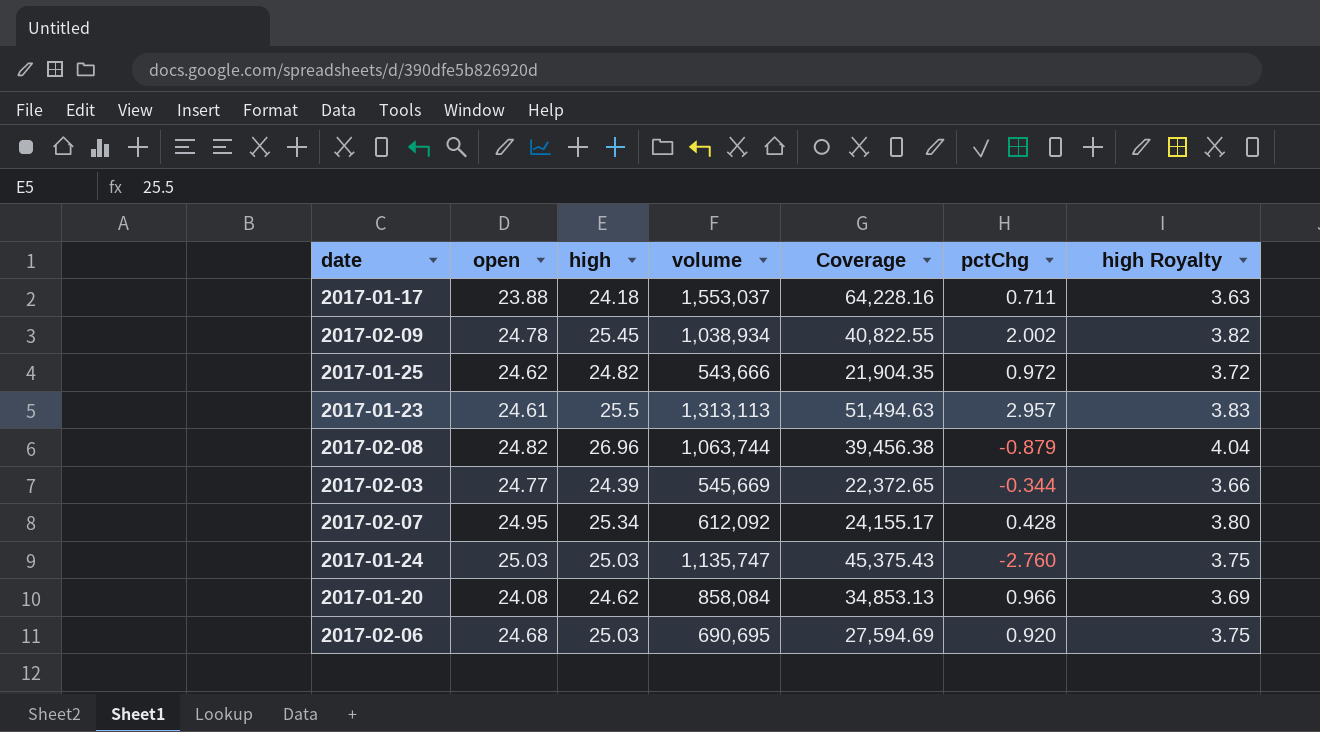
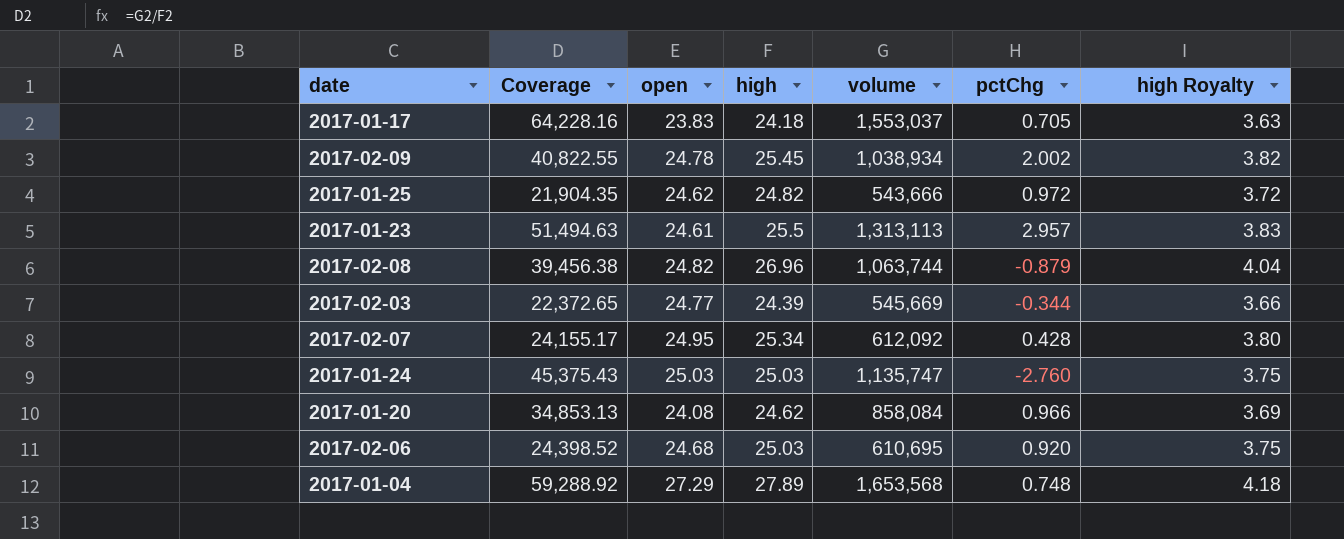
column Coverage | position: 5 -> 2
2017-01-17 | open: 23.88 -> 23.83
2017-01-17 | pctChg: 0.711 -> 0.705
2017-02-06 | Coverage: 27,594.69 -> 24,398.52
2017-02-06 | volume: 690,695 -> 610,695
row 2017-01-04: none -> 59,288.92 | 27.29 | 27.89 | 1,653,568 | 0.748 | 4.18

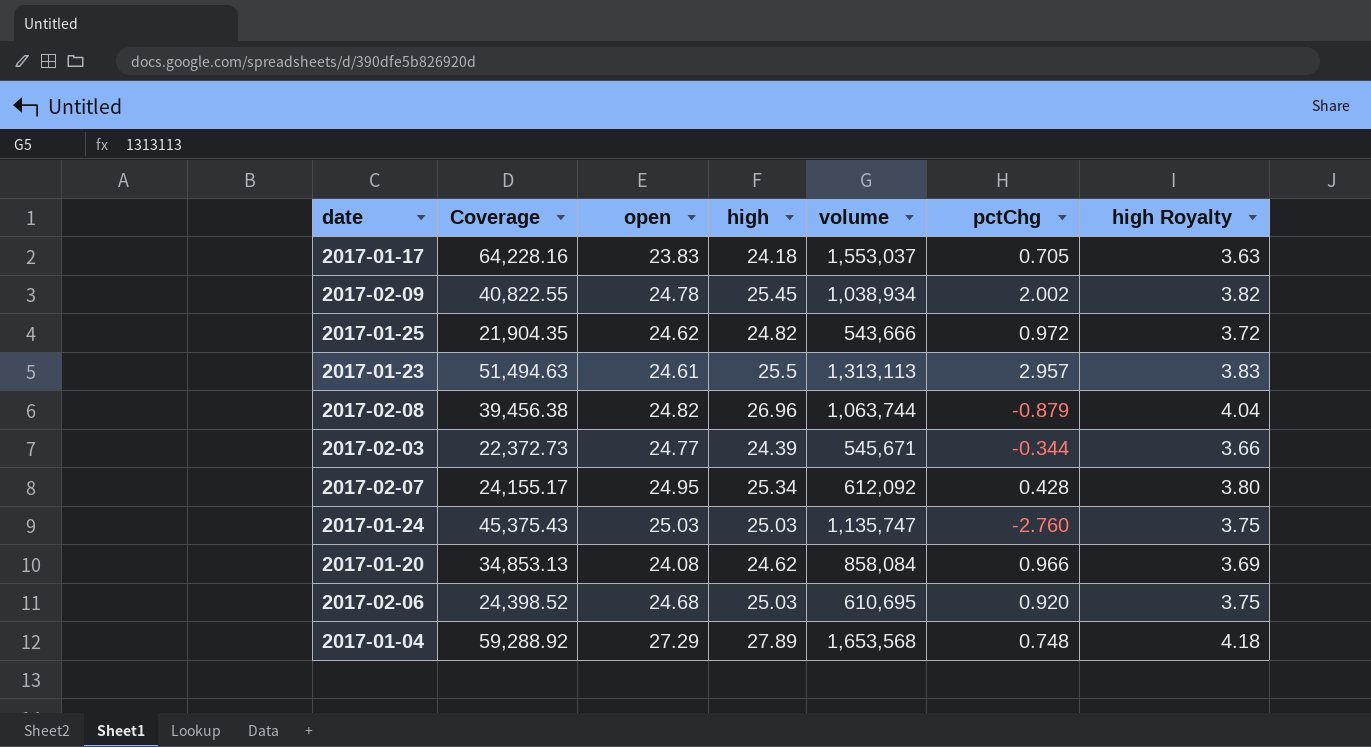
2017-02-03 | Coverage: 22,372.65 -> 22,372.73
2017-02-03 | volume: 545,669 -> 545,671

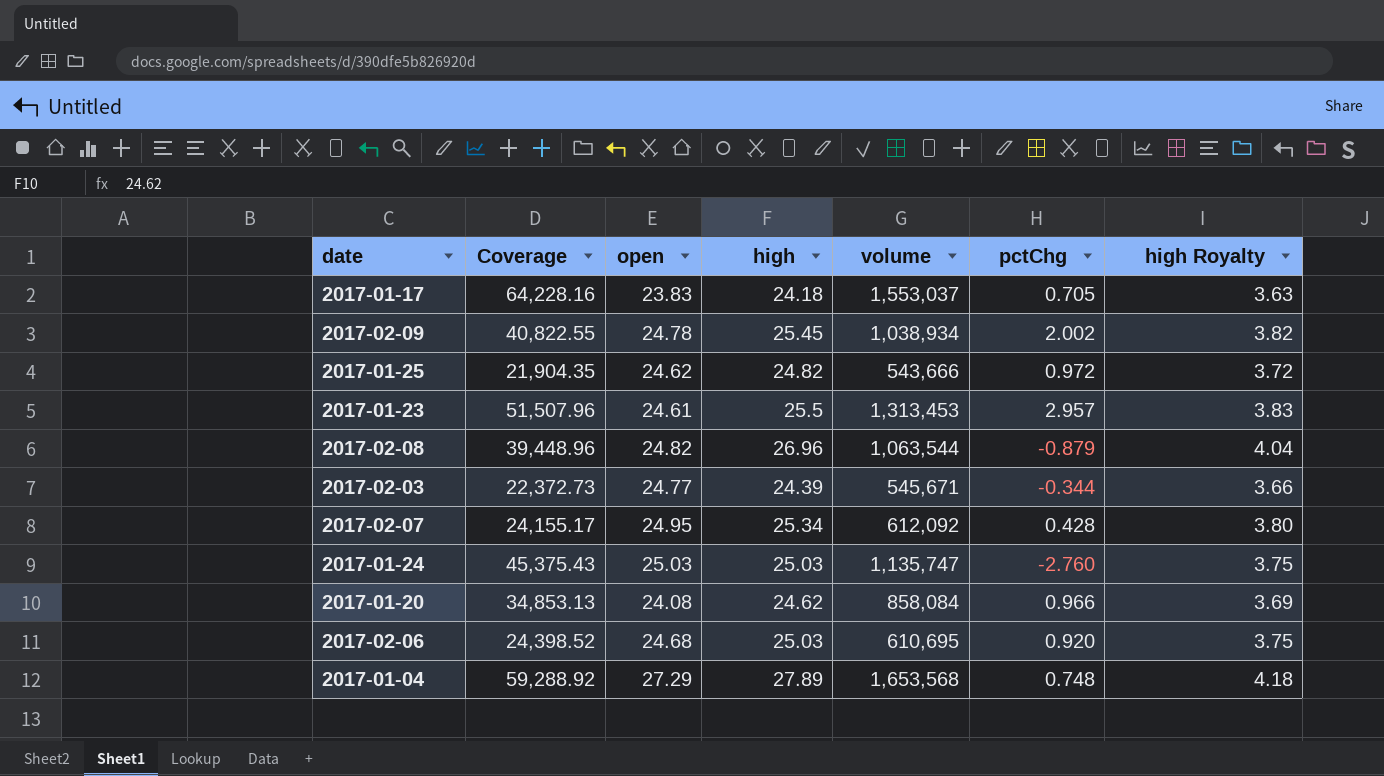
2017-01-23 | Coverage: 51,494.63 -> 51,507.96
2017-01-23 | volume: 1,313,113 -> 1,313,453
2017-02-08 | Coverage: 39,456.38 -> 39,448.96
2017-02-08 | volume: 1,063,744 -> 1,063,544

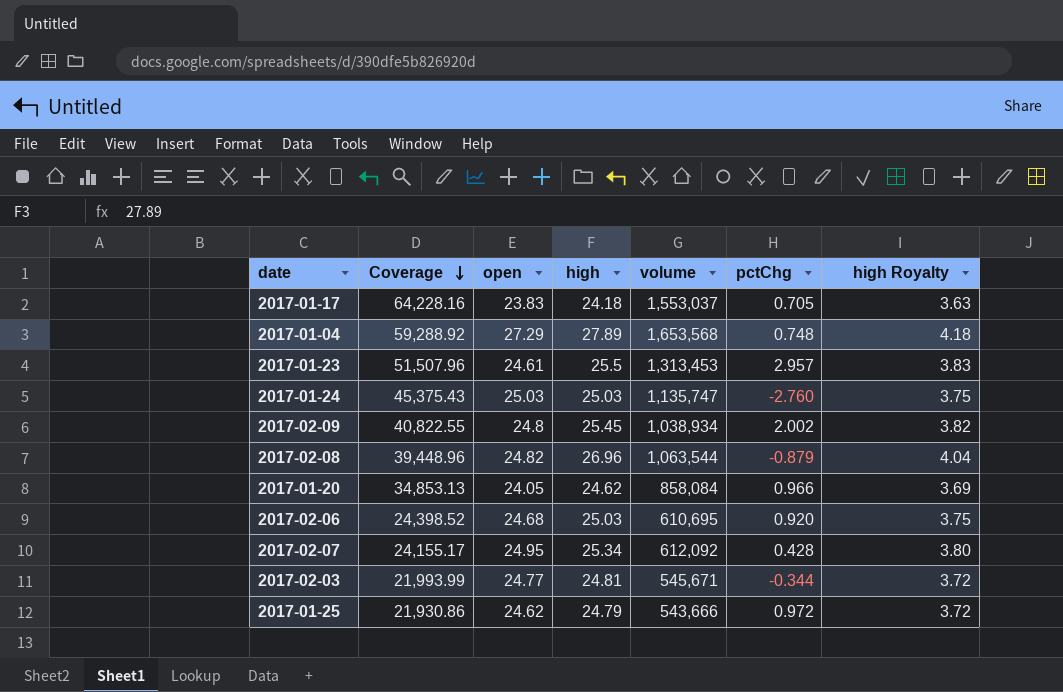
row order: none -> Coverage descending
2017-02-09 | open: 24.78 -> 24.8
2017-01-20 | open: 24.08 -> 24.05
2017-02-03 | Coverage: 22,372.73 -> 21,993.99
2017-02-03 | high: 24.39 -> 24.81
2017-02-03 | high Royalty: 3.66 -> 3.72
2017-01-25 | Coverage: 21,904.35 -> 21,930.86
2017-01-25 | high: 24.82 -> 24.79

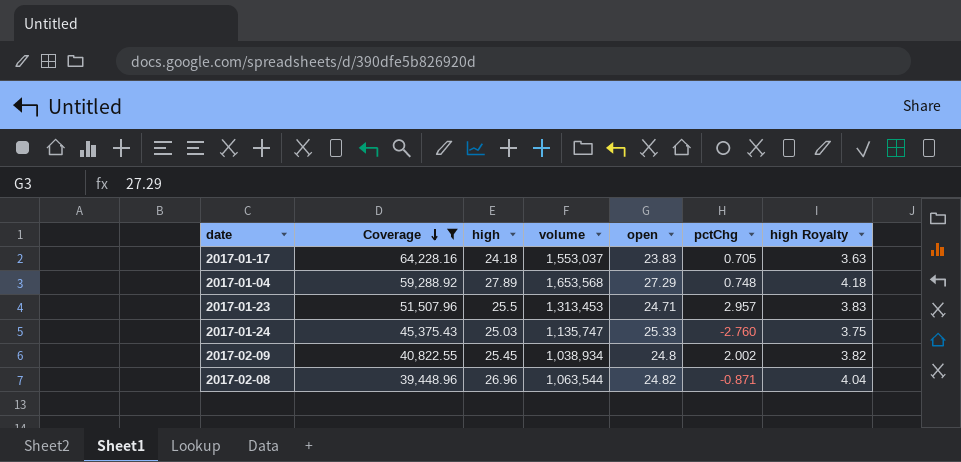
filter: none -> Coverage >= 39,448.96
column open | position: 3 -> 5
2017-01-23 | open: 24.61 -> 24.71
2017-01-24 | open: 25.03 -> 25.33
2017-02-08 | pctChg: -0.879 -> -0.871

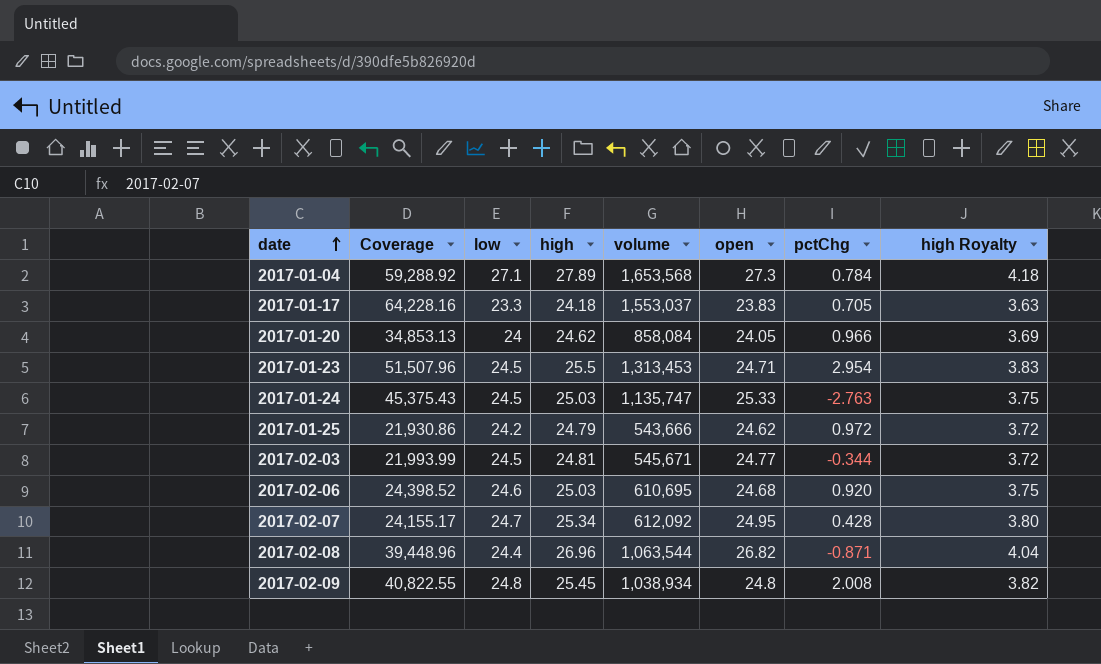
filter: Coverage >= 39,448.96 -> none
row order: Coverage descending -> date ascending
column low | position: none -> 3
2017-01-04 | open: 27.29 -> 27.3
2017-01-04 | pctChg: 0.748 -> 0.784
2017-01-23 | pctChg: 2.957 -> 2.954
2017-01-24 | pctChg: -2.760 -> -2.763
2017-02-08 | open: 24.82 -> 26.82
2017-02-09 | pctChg: 2.002 -> 2.008

